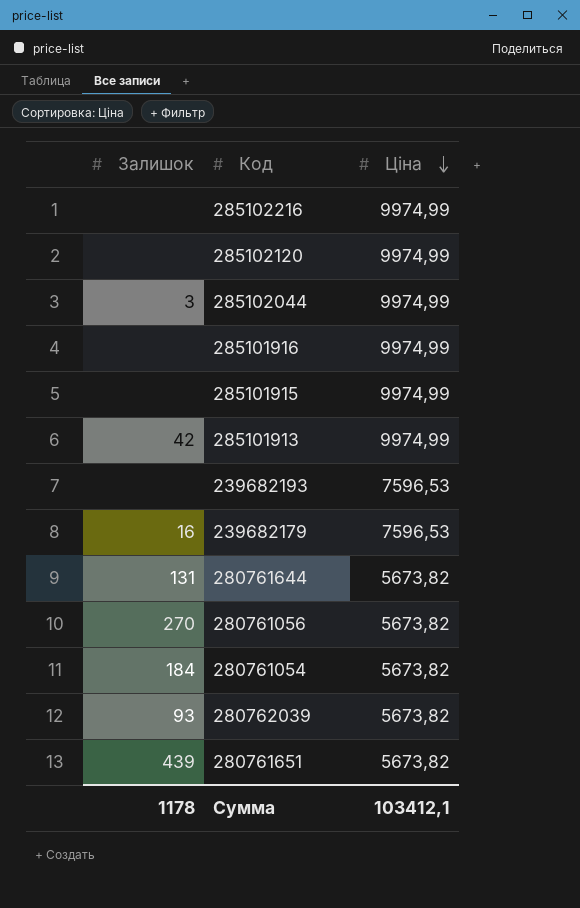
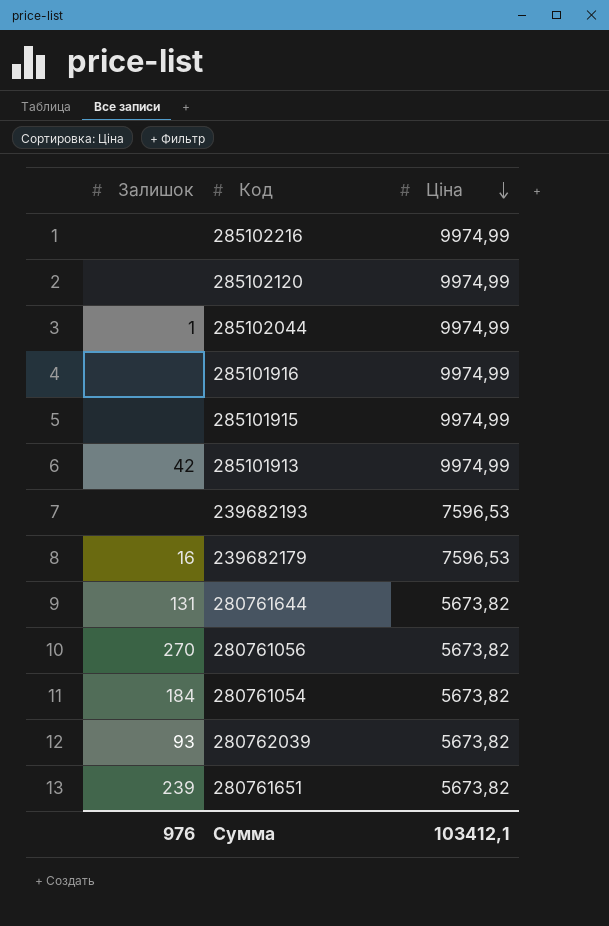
285102044 | Залишок: 3 -> 1
280761651 | Залишок: 439 -> 239
Сумма | Залишок: 1178 -> 976

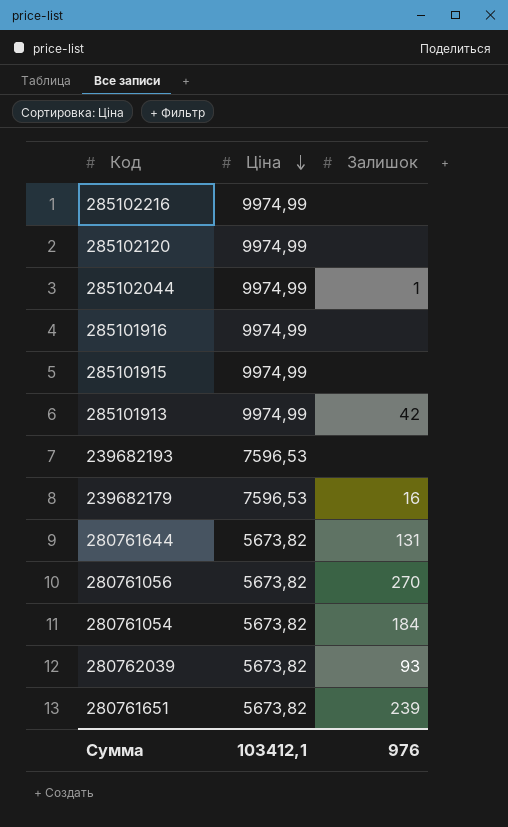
column Залишок | position: 1 -> 3

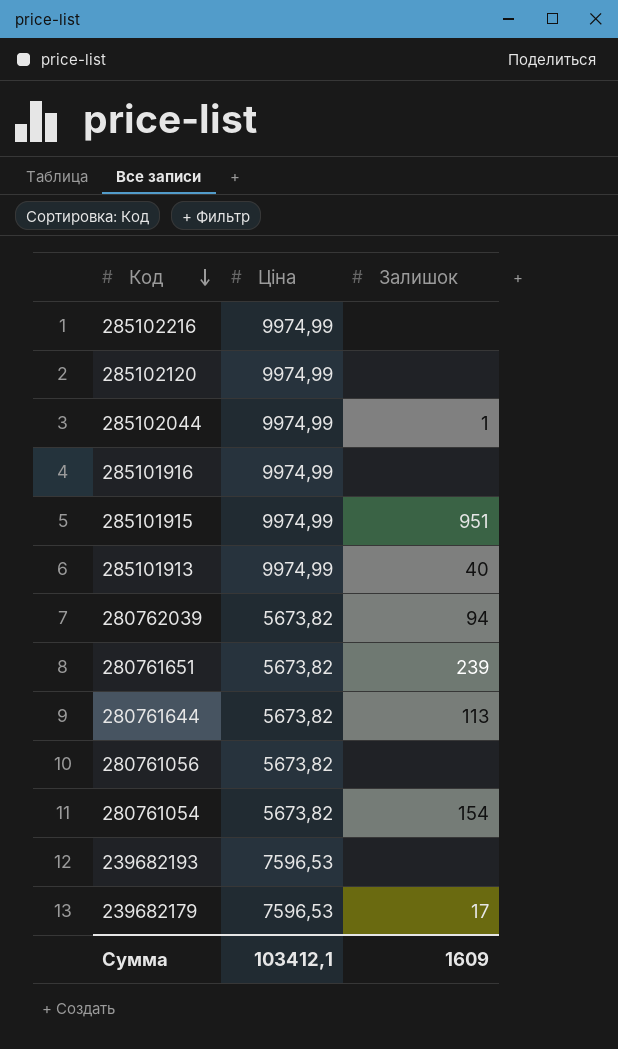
row order: Ціна descending -> Код descending
285101915 | Залишок: none -> 951
285101913 | Залишок: 42 -> 40
280762039 | Залишок: 93 -> 94
280761644 | Залишок: 131 -> 113
280761056 | Залишок: 270 -> none
280761054 | Залишок: 184 -> 154
239682179 | Залишок: 16 -> 17
Сумма | Залишок: 976 -> 1609

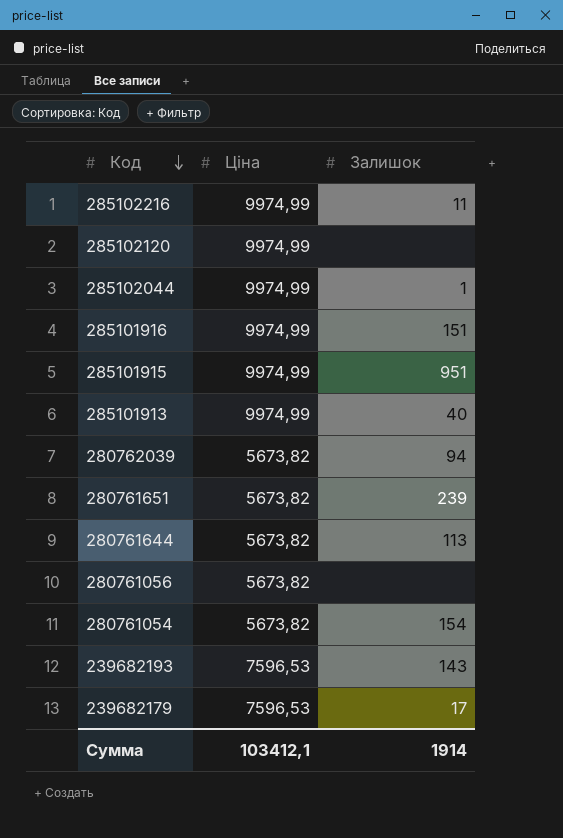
285102216 | Залишок: none -> 11
285101916 | Залишок: none -> 151
239682193 | Залишок: none -> 143
Сумма | Залишок: 1609 -> 1914

